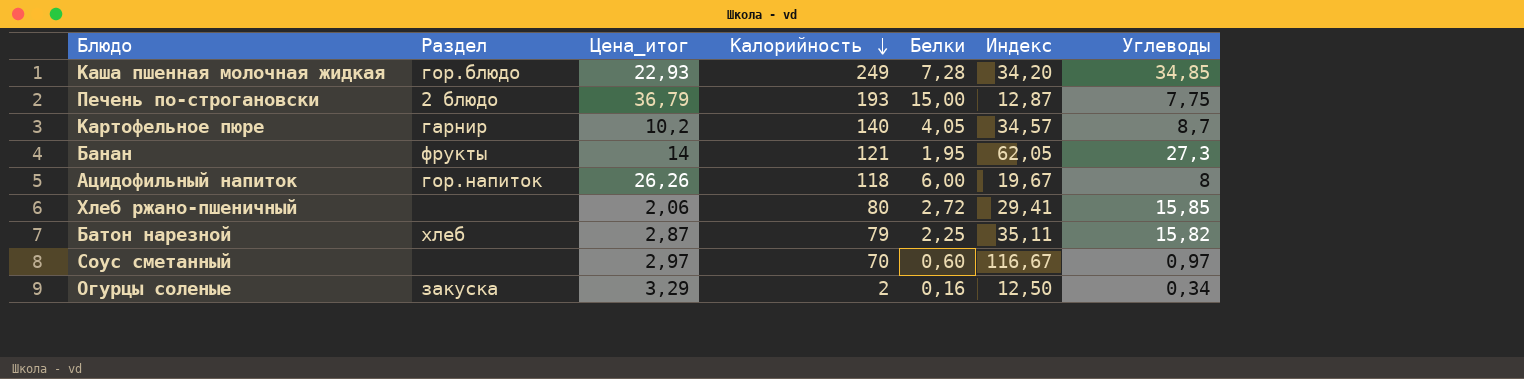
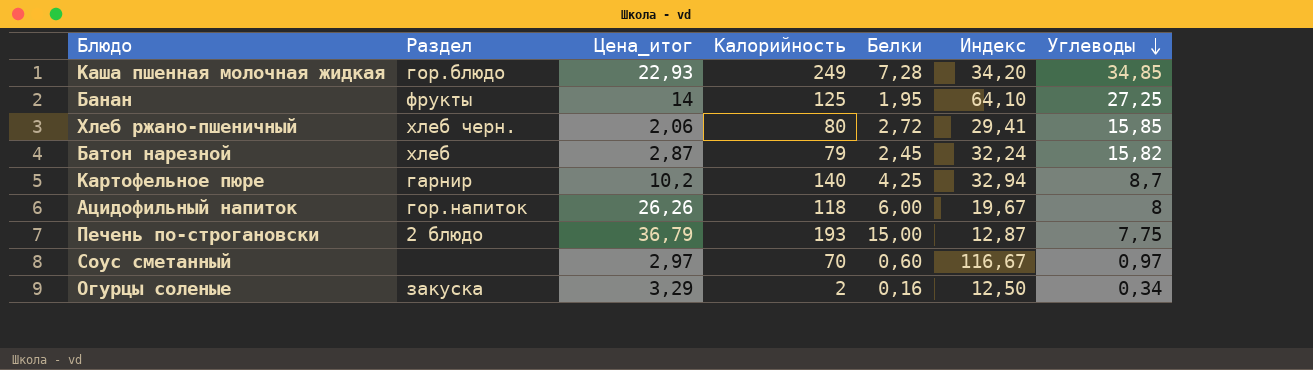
row order: Калорийность descending -> Углеводы descending
Банан | Калорийность: 121 -> 125
Банан | Индекс: 62,05 -> 64,10
Банан | Углеводы: 27,3 -> 27,25
Хлеб ржано-пшеничный | Раздел: none -> хлеб черн.
Батон нарезной | Белки: 2,25 -> 2,45
Батон нарезной | Индекс: 35,11 -> 32,24
Картофельное пюре | Белки: 4,05 -> 4,25
Картофельное пюре | Индекс: 34,57 -> 32,94

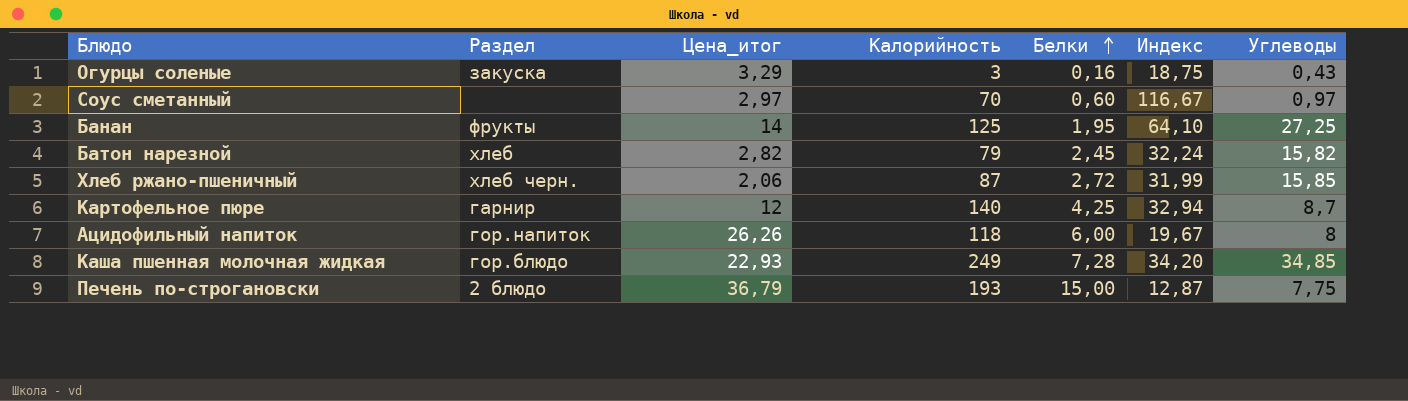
row order: Углеводы descending -> Белки ascending
Огурцы соленые | Калорийность: 2 -> 3
Огурцы соленые | Индекс: 12,50 -> 18,75
Огурцы соленые | Углеводы: 0,34 -> 0,43
Батон нарезной | Цена_итог: 2,87 -> 2,82
Хлеб ржано-пшеничный | Калорийность: 80 -> 87
Хлеб ржано-пшеничный | Индекс: 29,41 -> 31,99
Картофельное пюре | Цена_итог: 10,2 -> 12

